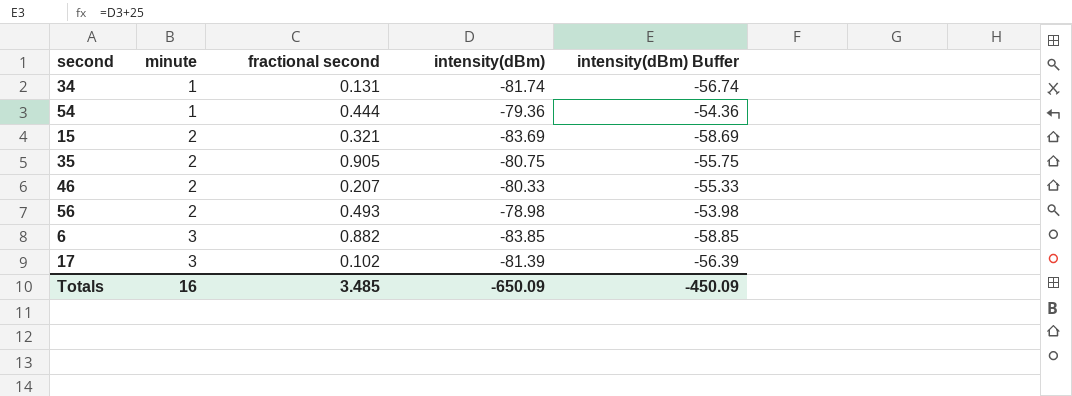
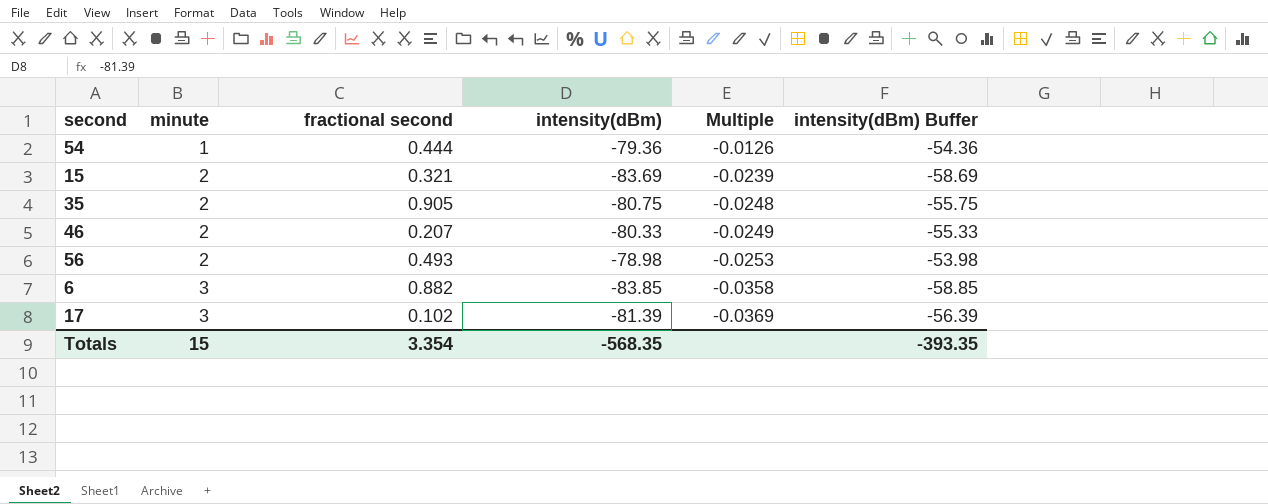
column Multiple | formula: none -> [minute] / [intensity(dBm)]
row 34: 1 | 0.131 | -81.74 | -56.74 -> none
Totals | minute: 16 -> 15
Totals | fractional second: 3.485 -> 3.354
Totals | intensity(dBm): -650.09 -> -568.35
Totals | intensity(dBm) Buffer: -450.09 -> -393.35

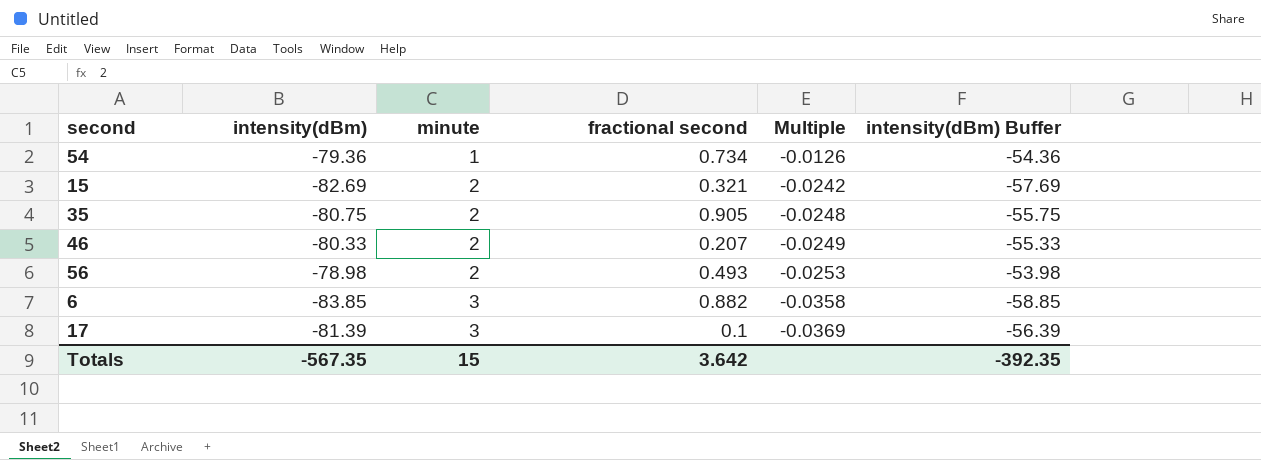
column intensity(dBm) | position: 4 -> 2
54 | fractional second: 0.444 -> 0.734
15 | intensity(dBm): -83.69 -> -82.69
15 | Multiple: -0.0239 -> -0.0242
15 | intensity(dBm) Buffer: -58.69 -> -57.69
17 | fractional second: 0.102 -> 0.1
Totals | intensity(dBm): -568.35 -> -567.35
Totals | fractional second: 3.354 -> 3.642
Totals | intensity(dBm) Buffer: -393.35 -> -392.35

